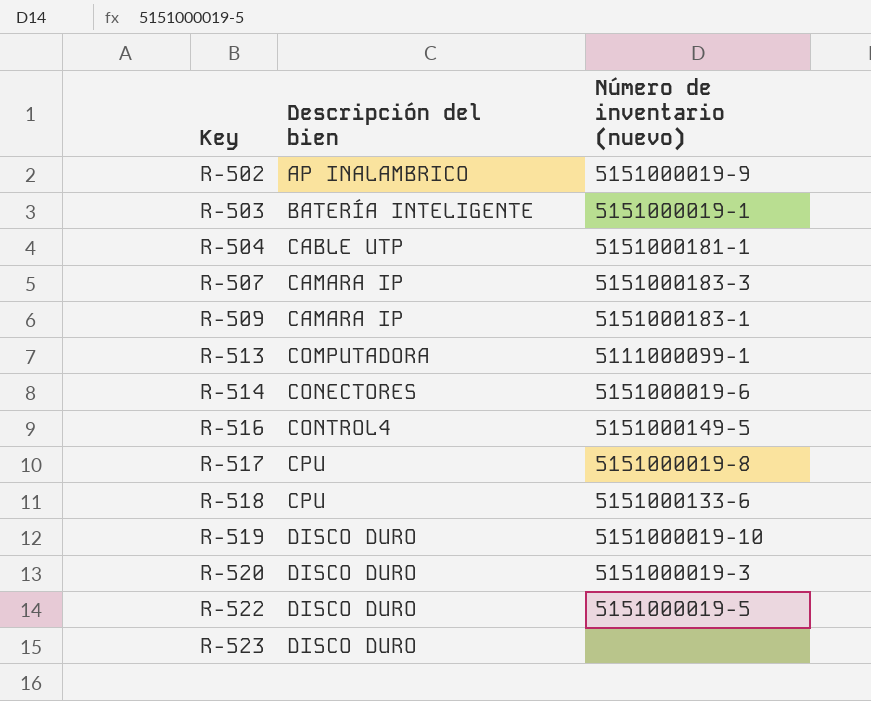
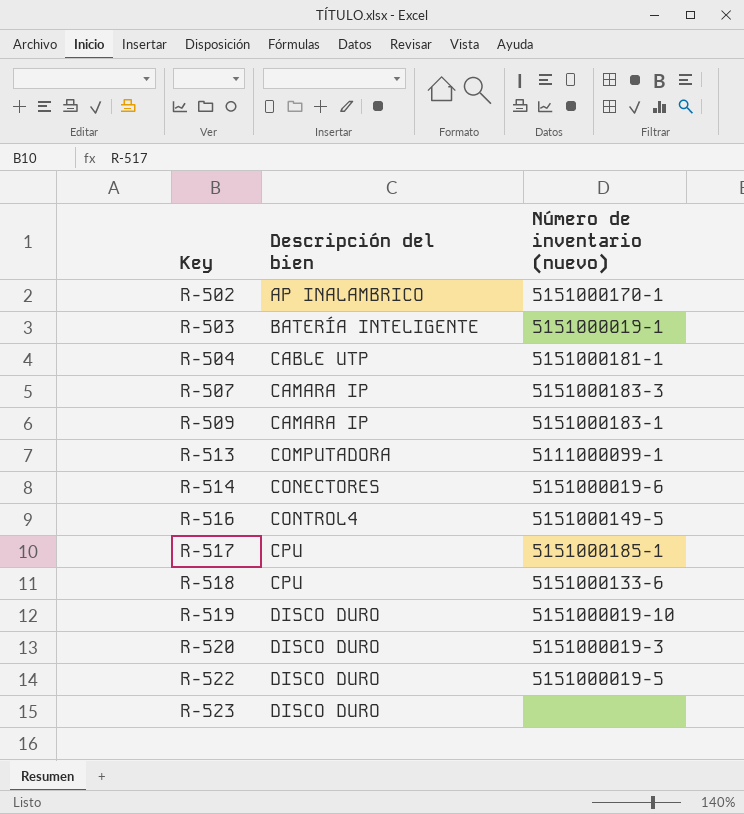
R-502 | Número de inventario (nuevo): 5151000019-9 -> 5151000170-1
R-517 | Número de inventario (nuevo): 5151000019-8 -> 5151000185-1

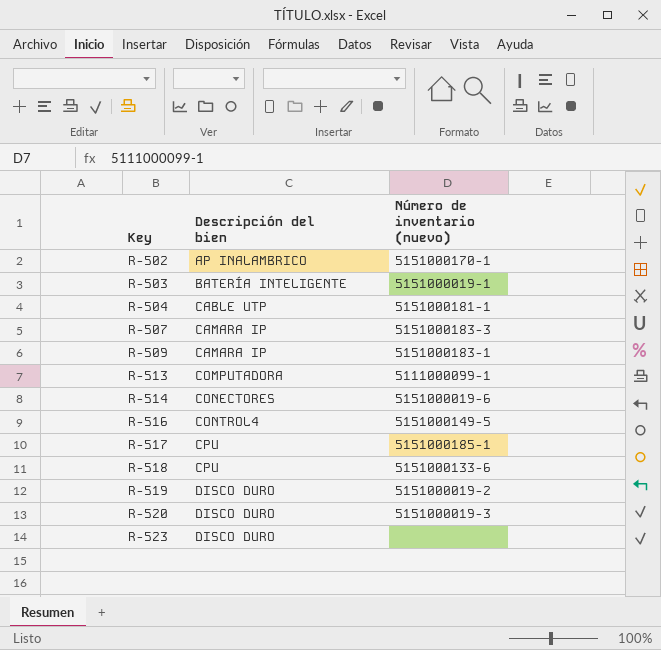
row R-522: DISCO DURO | 5151000019-5 -> none
R-519 | Número de inventario (nuevo): 5151000019-10 -> 5151000019-2

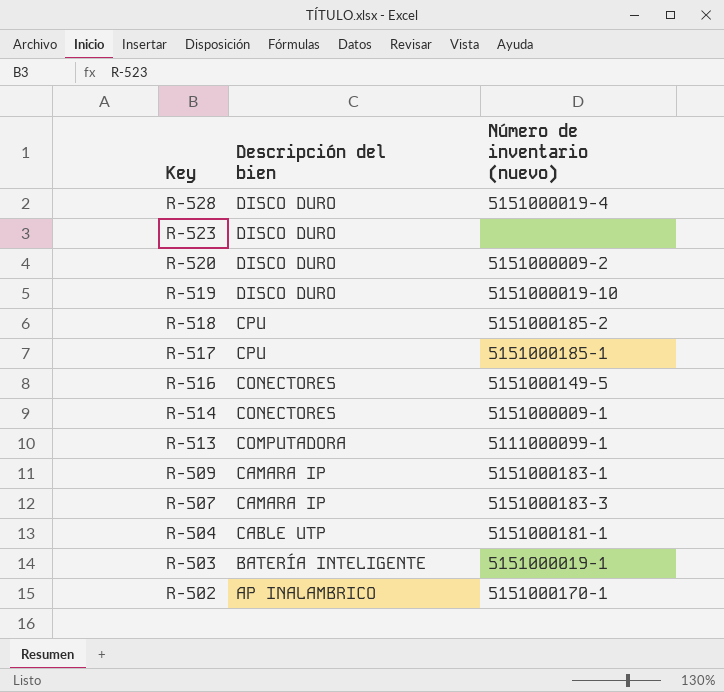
row order: Key ascending -> Key descending
row R-528: none -> DISCO DURO | 5151000019-4
R-520 | Número de inventario (nuevo): 5151000019-3 -> 5151000009-2
R-519 | Número de inventario (nuevo): 5151000019-2 -> 5151000019-10
R-518 | Número de inventario (nuevo): 5151000133-6 -> 5151000185-2
R-516 | Descripción del bien: CONTROL4 -> CONECTORES
R-514 | Número de inventario (nuevo): 5151000019-6 -> 5151000009-1

